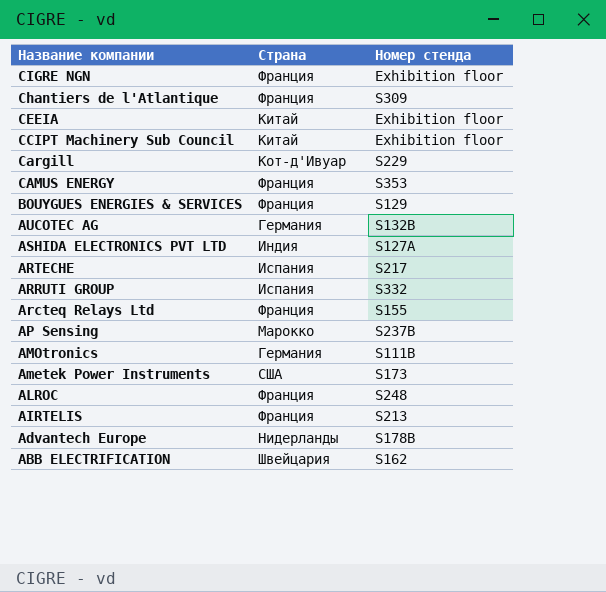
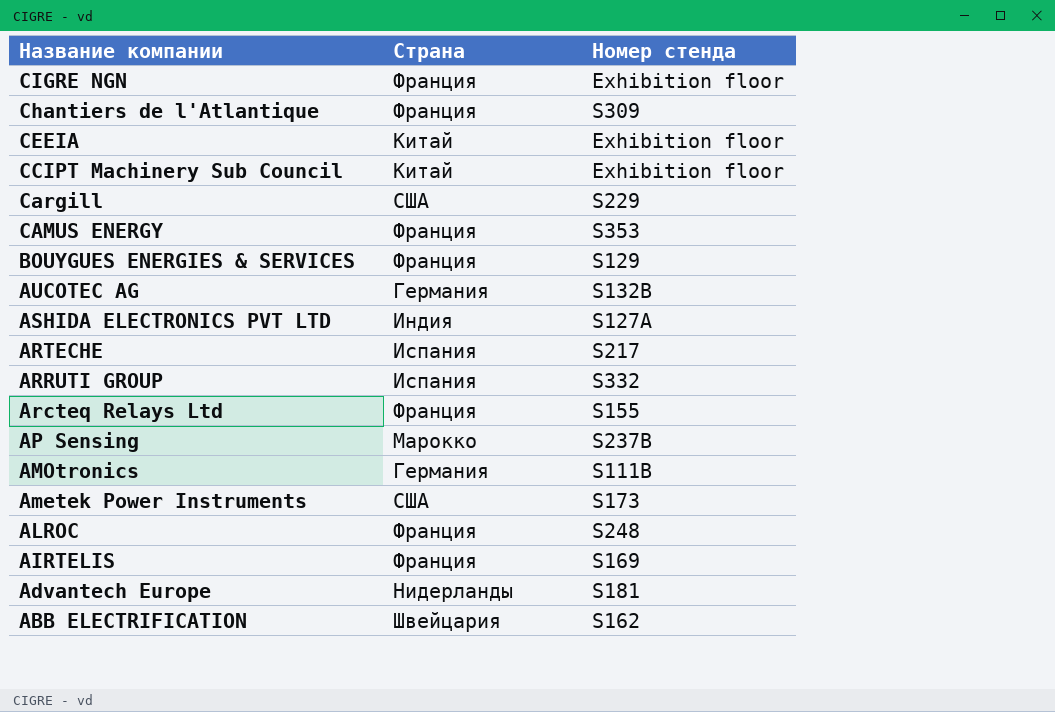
Cargill | Страна: Кот-д'Ивуар -> США
AIRTELIS | Номер стенда: S213 -> S169
Advantech Europe | Номер стенда: S178B -> S181

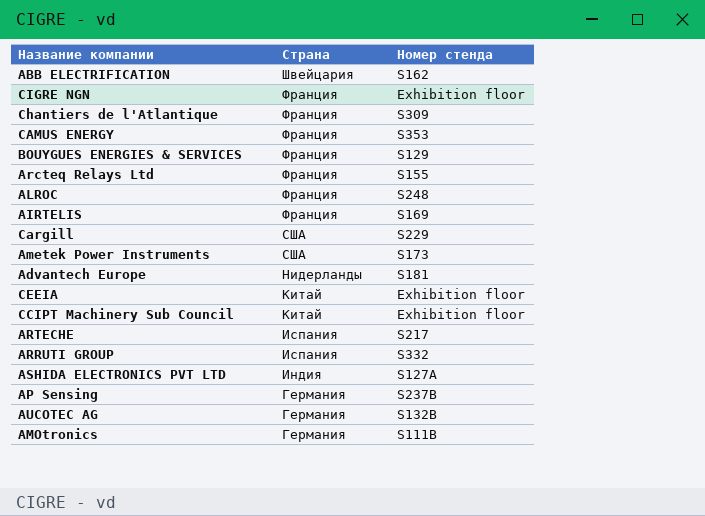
row order: Название компании descending -> Страна descending
AP Sensing | Страна: Марокко -> Германия

